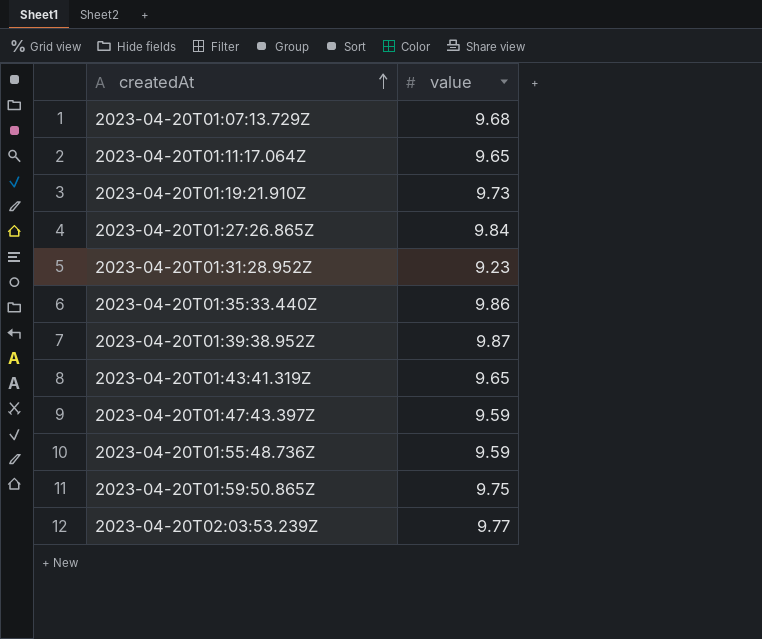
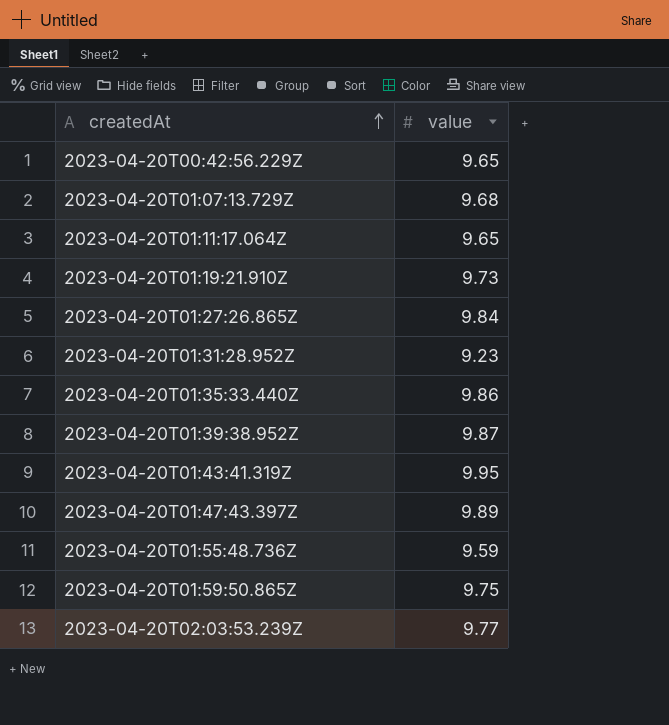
row 2023-04-20T00:42:56.229Z: none -> 9.65
2023-04-20T01:43:41.319Z | value: 9.65 -> 9.95
2023-04-20T01:47:43.397Z | value: 9.59 -> 9.89

